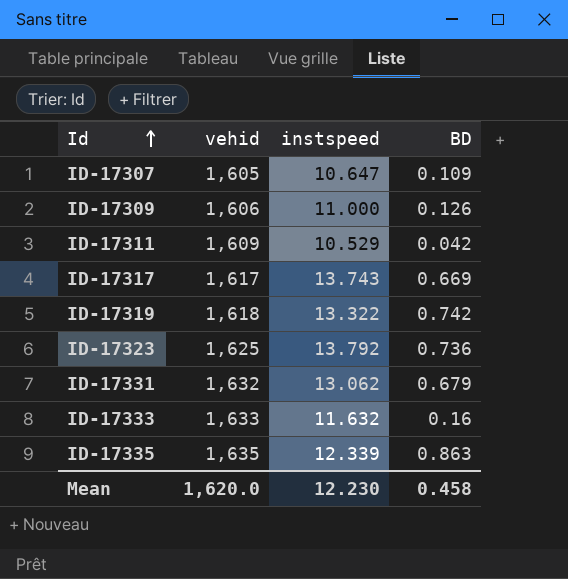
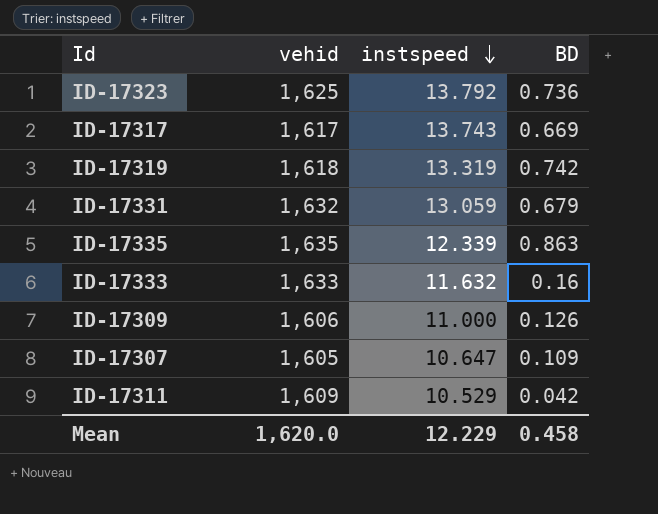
row order: Id ascending -> instspeed descending
ID-17319 | instspeed: 13.322 -> 13.319
ID-17331 | instspeed: 13.062 -> 13.059
Mean | instspeed: 12.230 -> 12.229

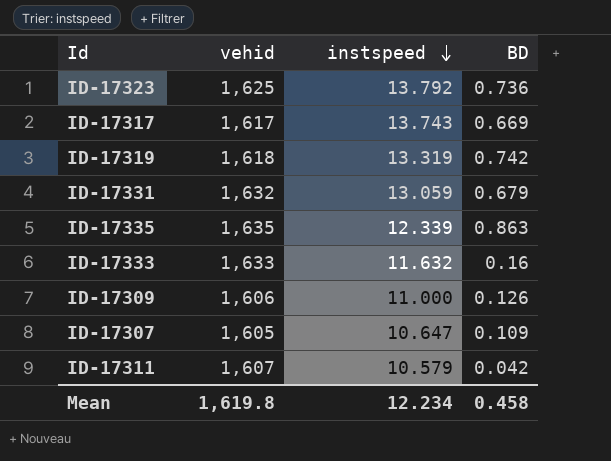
ID-17311 | vehid: 1,609 -> 1,607
ID-17311 | instspeed: 10.529 -> 10.579
Mean | vehid: 1,620.0 -> 1,619.8
Mean | instspeed: 12.229 -> 12.234

